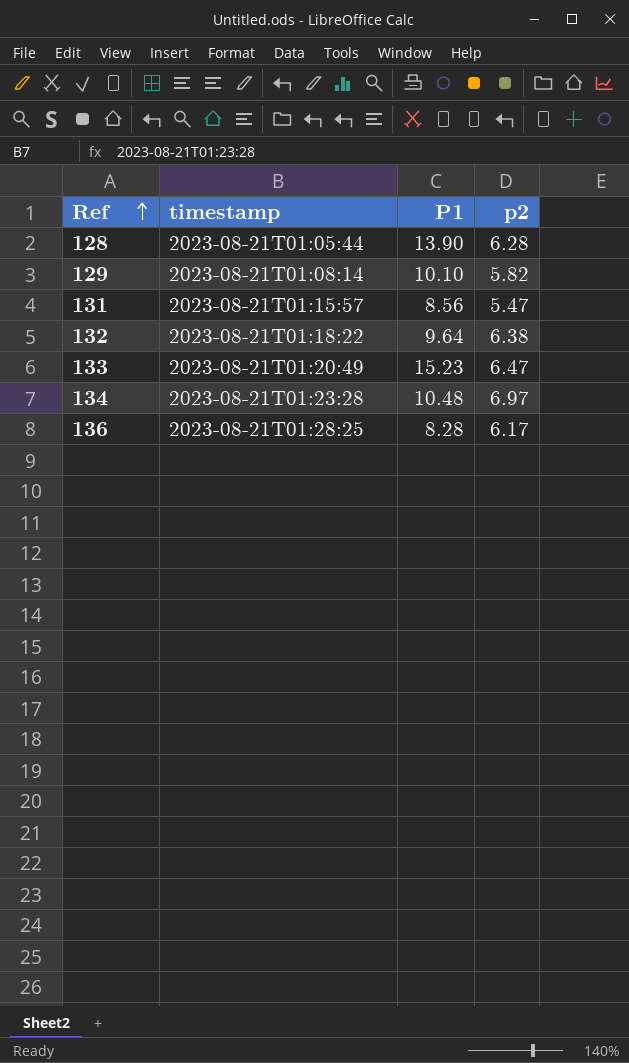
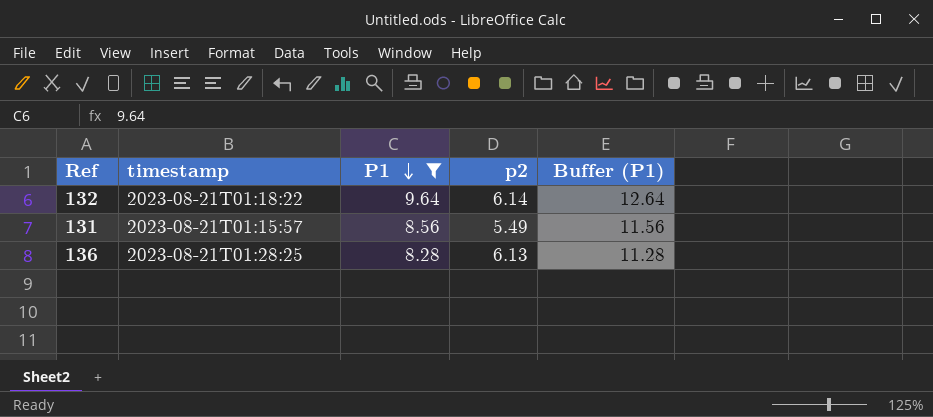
filter: none -> P1 <= 9.64
row order: Ref ascending -> P1 descending
column Buffer (P1) | formula: none -> [P1] + 3
132 | p2: 6.38 -> 6.14
131 | p2: 5.47 -> 5.49
136 | p2: 6.17 -> 6.13

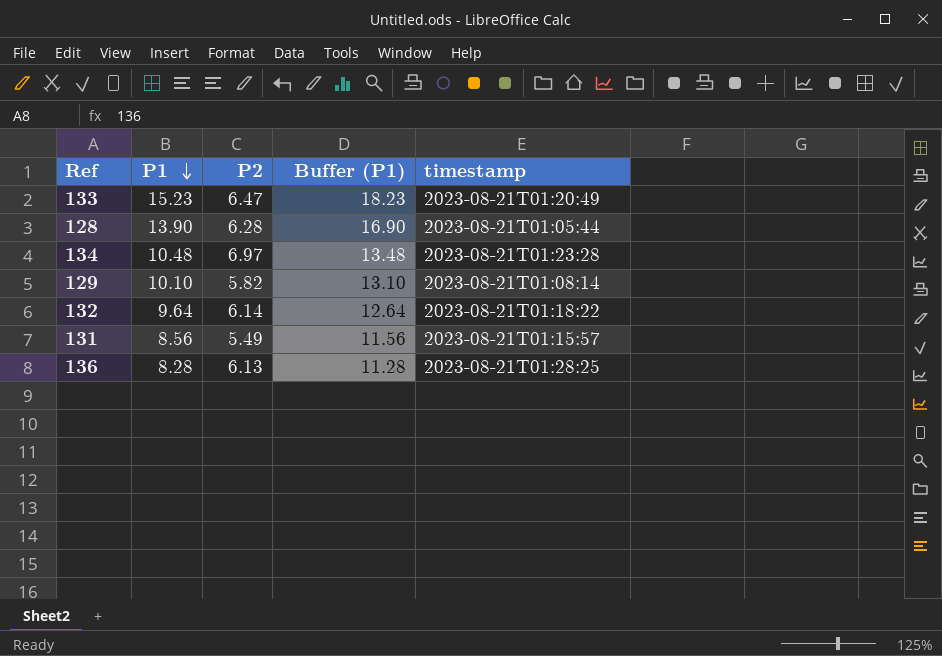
filter: P1 <= 9.64 -> none
column name: p2 -> P2
column timestamp | position: 2 -> 5

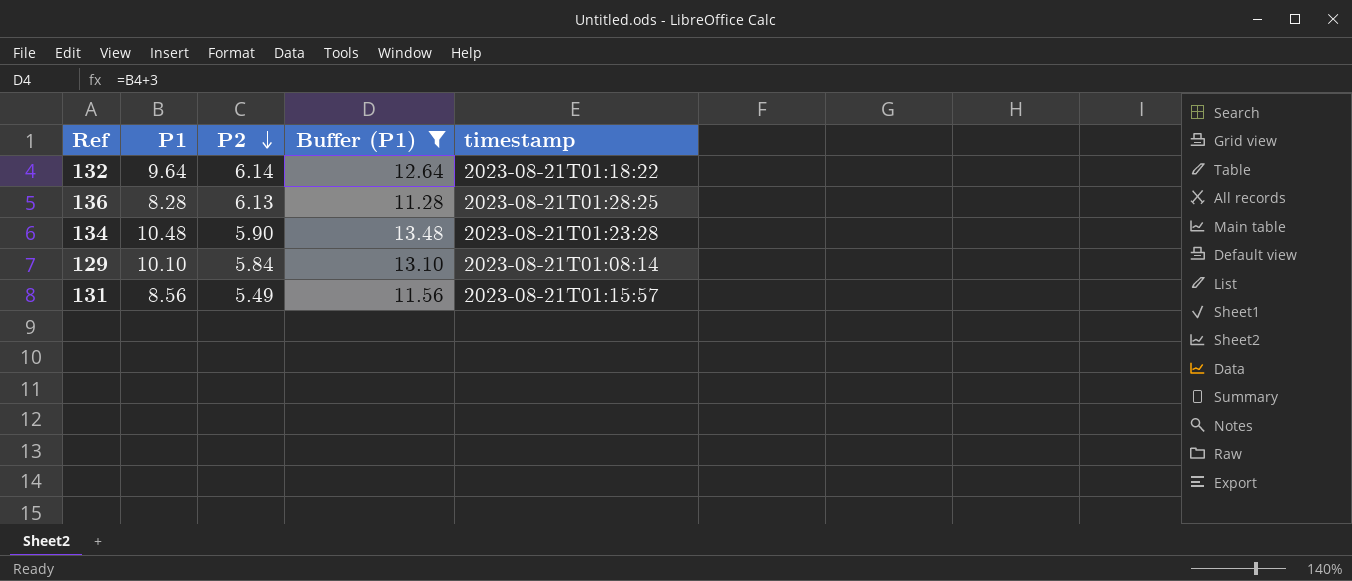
filter: none -> Buffer (P1) <= 13.48
row order: P1 descending -> P2 descending
134 | P2: 6.97 -> 5.90
129 | P2: 5.82 -> 5.84

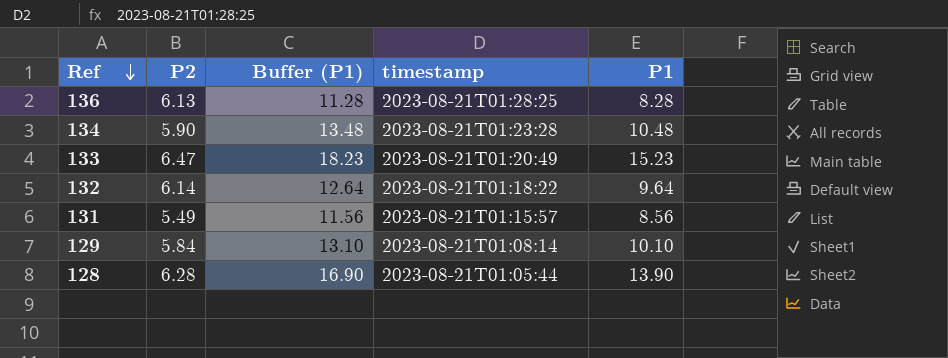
filter: Buffer (P1) <= 13.48 -> none
row order: P2 descending -> Ref descending
column P1 | position: 2 -> 5

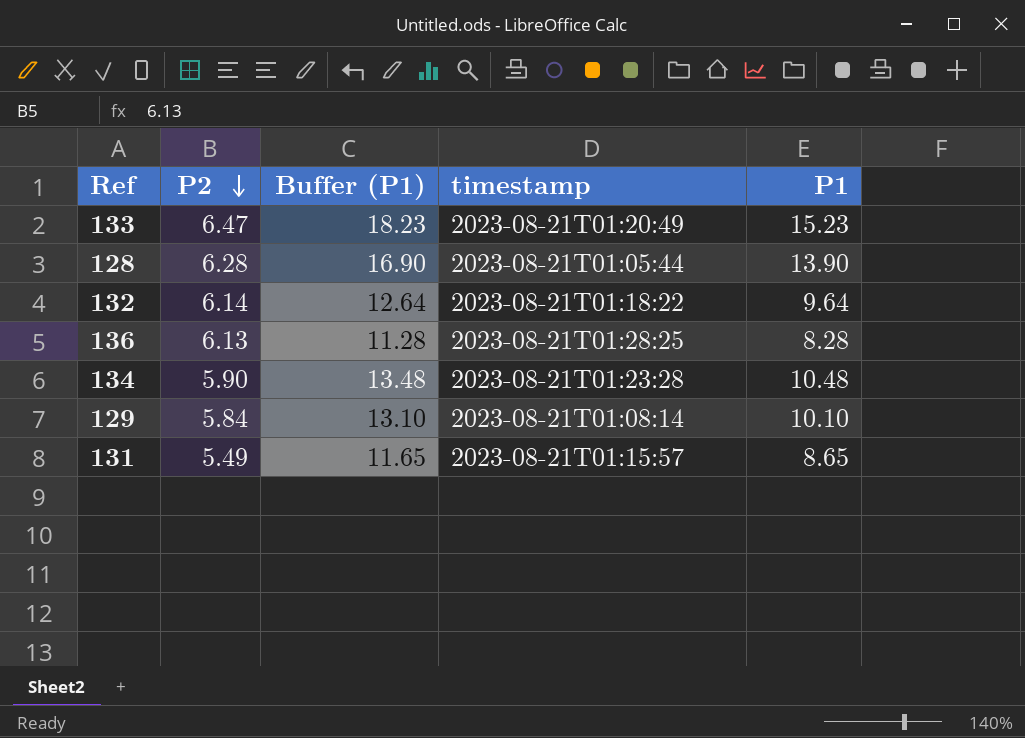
row order: Ref descending -> P2 descending
131 | Buffer (P1): 11.56 -> 11.65
131 | P1: 8.56 -> 8.65

